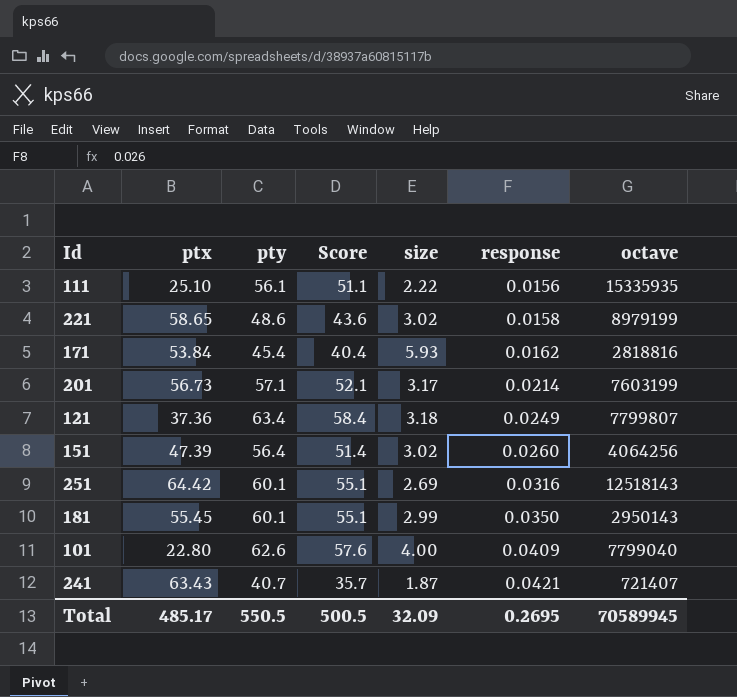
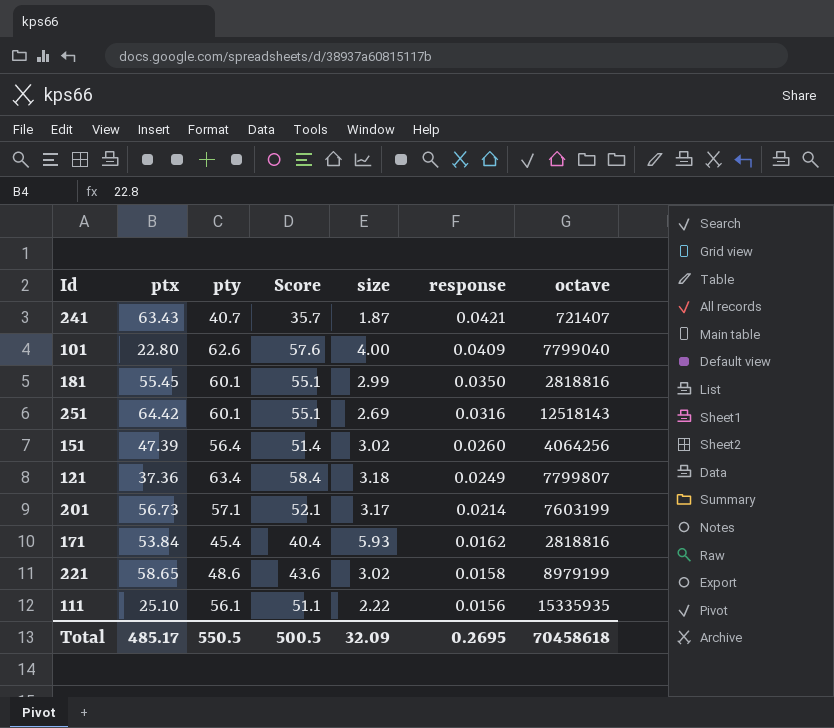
row order: response ascending -> response descending
181 | octave: 2950143 -> 2818816
Total | octave: 70589945 -> 70458618

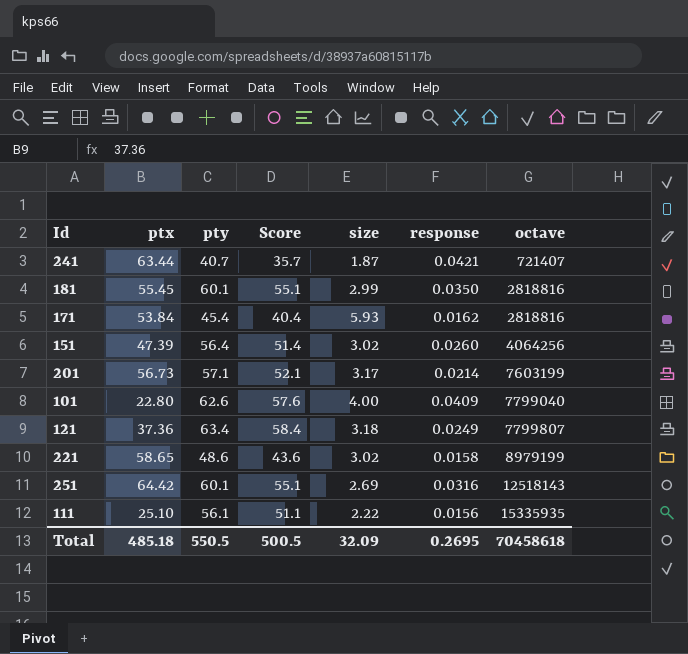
row order: response descending -> octave ascending
241 | ptx: 63.43 -> 63.44
Total | ptx: 485.17 -> 485.18

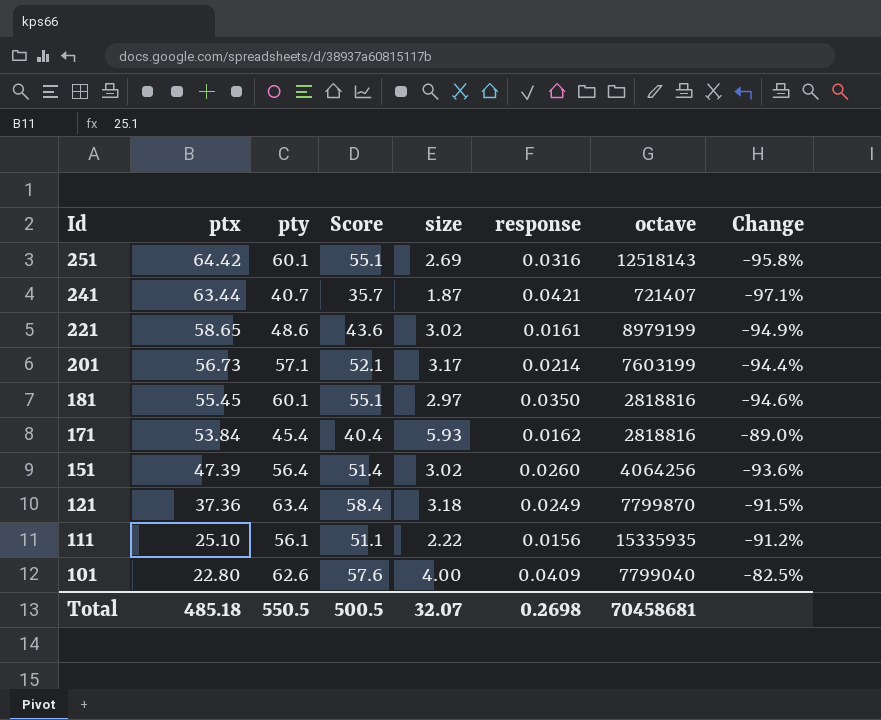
row order: octave ascending -> Id descending
column Change | formula: none -> ([size] - [ptx]) / [ptx]
221 | response: 0.0158 -> 0.0161
181 | size: 2.99 -> 2.97
121 | octave: 7799807 -> 7799870
Total | size: 32.09 -> 32.07
Total | response: 0.2695 -> 0.2698
Total | octave: 70458618 -> 70458681

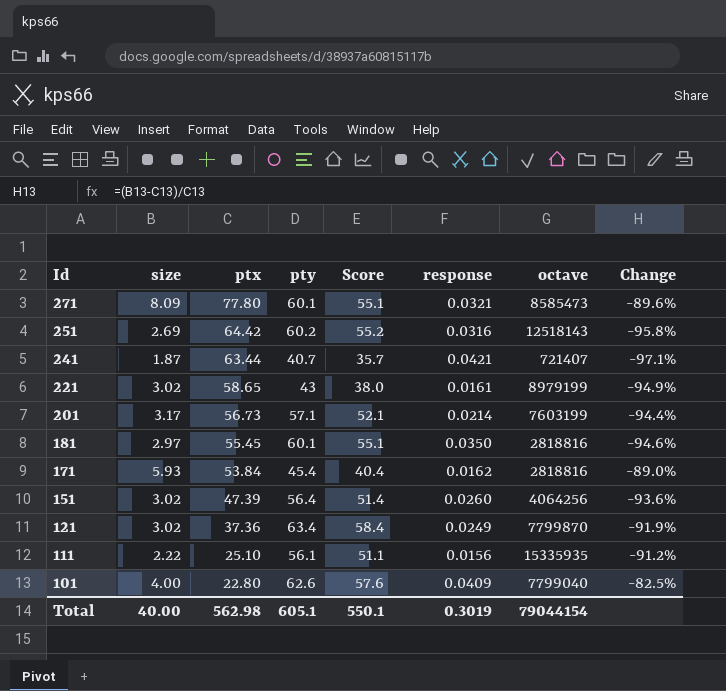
column size | position: 5 -> 2
row 271: none -> 8.09 | 77.80 | 60.1 | 55.1 | 0.0321 | 8585473 | -89.6%
251 | pty: 60.1 -> 60.2
251 | Score: 55.1 -> 55.2
221 | pty: 48.6 -> 43
221 | Score: 43.6 -> 38.0
121 | size: 3.18 -> 3.02
121 | Change: -91.5% -> -91.9%
Total | size: 32.07 -> 40.00
Total | ptx: 485.18 -> 562.98
Total | pty: 550.5 -> 605.1
Total | Score: 500.5 -> 550.1
Total | response: 0.2698 -> 0.3019
Total | octave: 70458681 -> 79044154

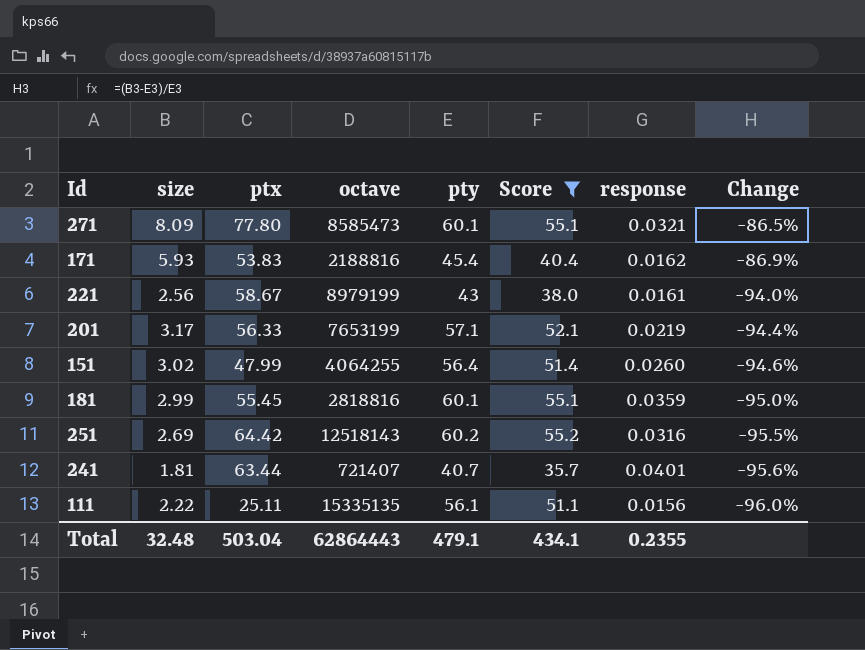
filter: none -> Score <= 55.2
row order: Id descending -> Change descending
column octave | position: 7 -> 4
column Change | formula: ([size] - [ptx]) / [ptx] -> ([size] - [pty]) / [pty]
171 | ptx: 53.84 -> 53.83
171 | octave: 2818816 -> 2188816
221 | size: 3.02 -> 2.56
221 | ptx: 58.65 -> 58.67
201 | ptx: 56.73 -> 56.33
201 | octave: 7603199 -> 7653199
201 | response: 0.0214 -> 0.0219
151 | ptx: 47.39 -> 47.99
151 | octave: 4064256 -> 4064255
181 | size: 2.97 -> 2.99
181 | response: 0.0350 -> 0.0359
241 | size: 1.87 -> 1.81
241 | response: 0.0421 -> 0.0401
111 | ptx: 25.10 -> 25.11
111 | octave: 15335935 -> 15335135
Total | size: 40.00 -> 32.48
Total | ptx: 562.98 -> 503.04
Total | octave: 79044154 -> 62864443
Total | pty: 605.1 -> 479.1
Total | Score: 550.1 -> 434.1
Total | response: 0.3019 -> 0.2355

